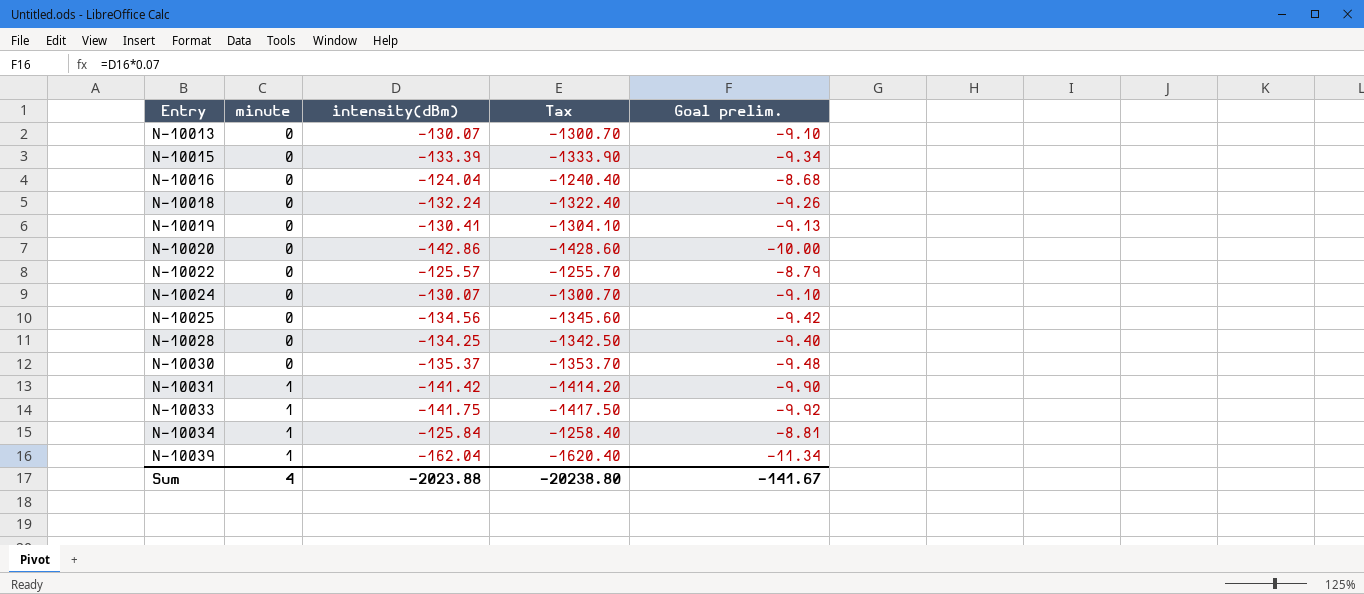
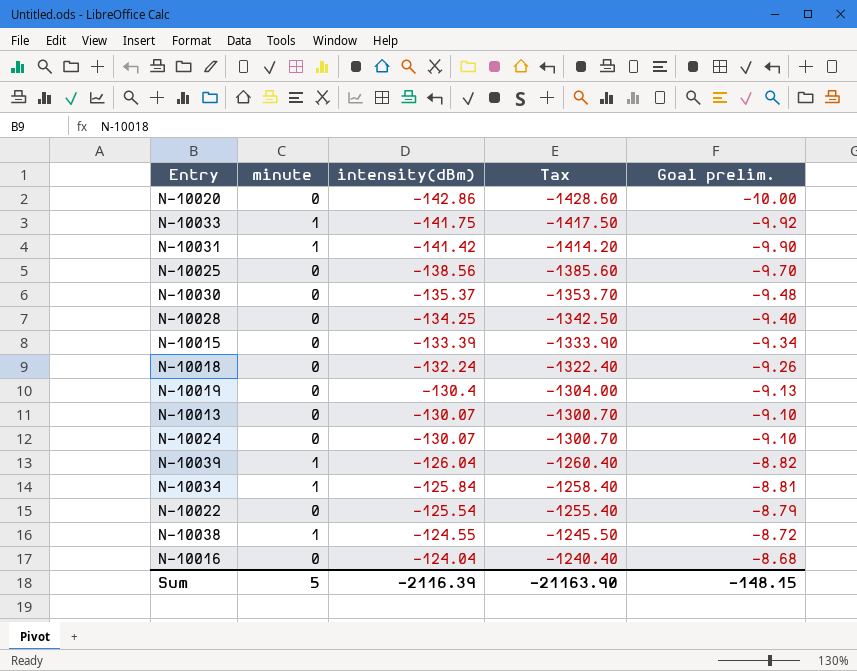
row order: Entry ascending -> intensity(dBm) ascending
N-10025 | intensity(dBm): -134.56 -> -138.56
N-10025 | Tax: -1345.60 -> -1385.60
N-10025 | Goal prelim.: -9.42 -> -9.70
N-10019 | intensity(dBm): -130.41 -> -130.4
N-10019 | Tax: -1304.10 -> -1304.00
N-10039 | intensity(dBm): -162.04 -> -126.04
N-10039 | Tax: -1620.40 -> -1260.40
N-10039 | Goal prelim.: -11.34 -> -8.82
N-10022 | intensity(dBm): -125.57 -> -125.54
N-10022 | Tax: -1255.70 -> -1255.40
row N-10038: none -> 1 | -124.55 | -1245.50 | -8.72
Sum | minute: 4 -> 5
Sum | intensity(dBm): -2023.88 -> -2116.39
Sum | Tax: -20238.80 -> -21163.90
Sum | Goal prelim.: -141.67 -> -148.15

